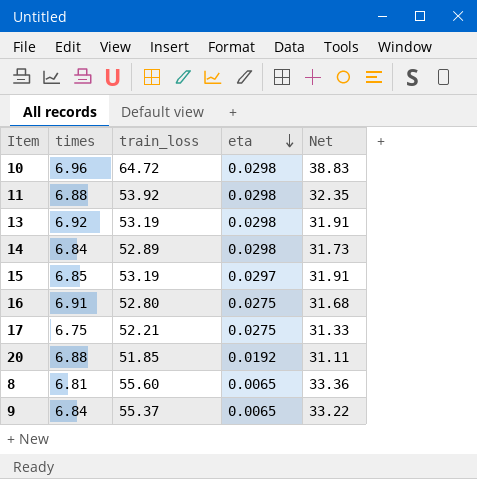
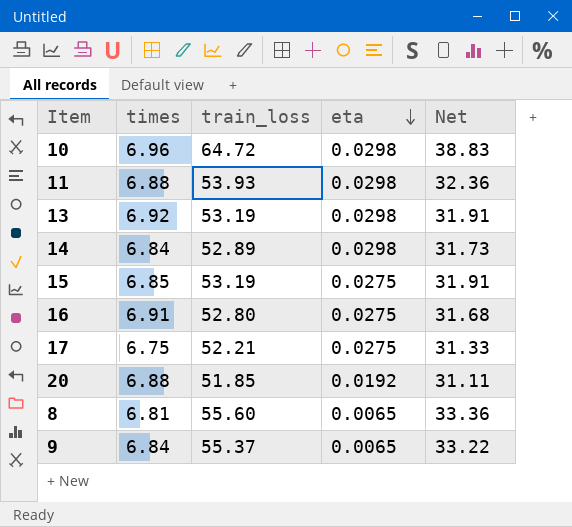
11 | train_loss: 53.92 -> 53.93
11 | Net: 32.35 -> 32.36
15 | eta: 0.0297 -> 0.0275

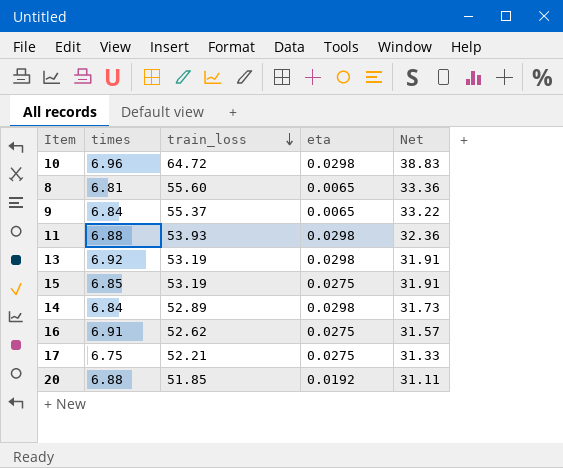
row order: eta descending -> train_loss descending
16 | train_loss: 52.80 -> 52.62
16 | Net: 31.68 -> 31.57

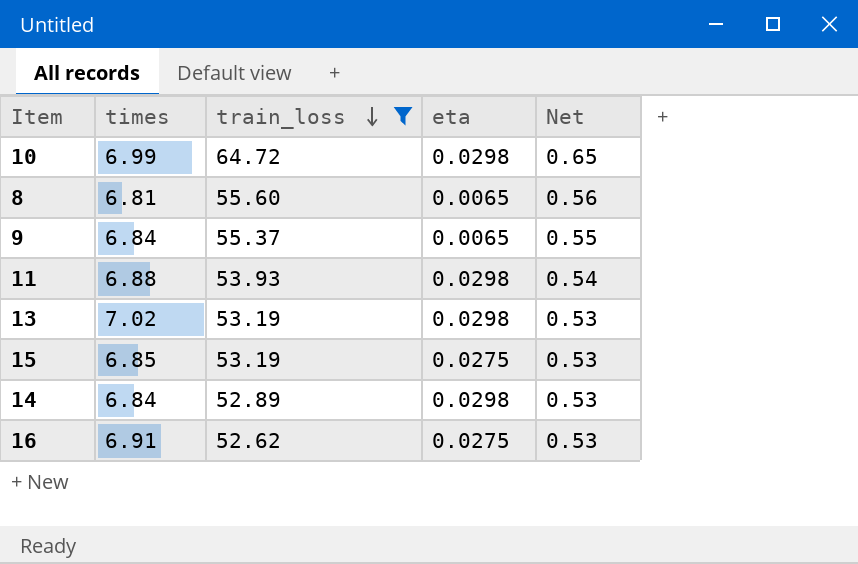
filter: none -> train_loss >= 52.62
column Net | formula: [train_loss] * 0.6 -> [train_loss] * 0.01
10 | times: 6.96 -> 6.99
13 | times: 6.92 -> 7.02

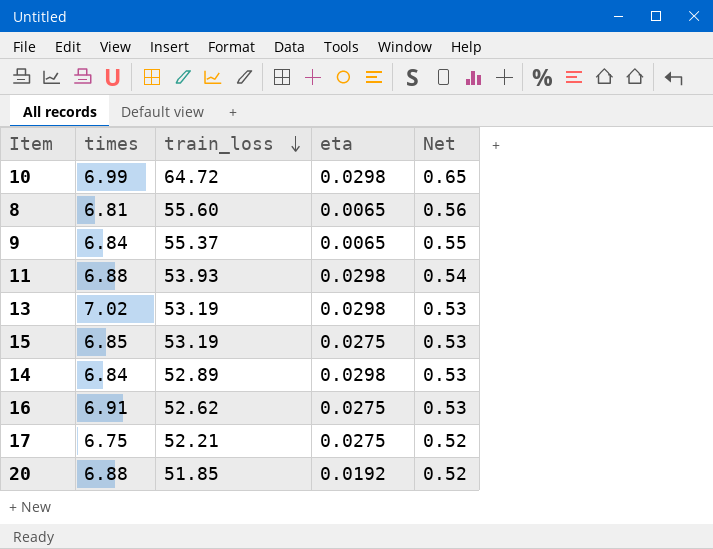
filter: train_loss >= 52.62 -> none

